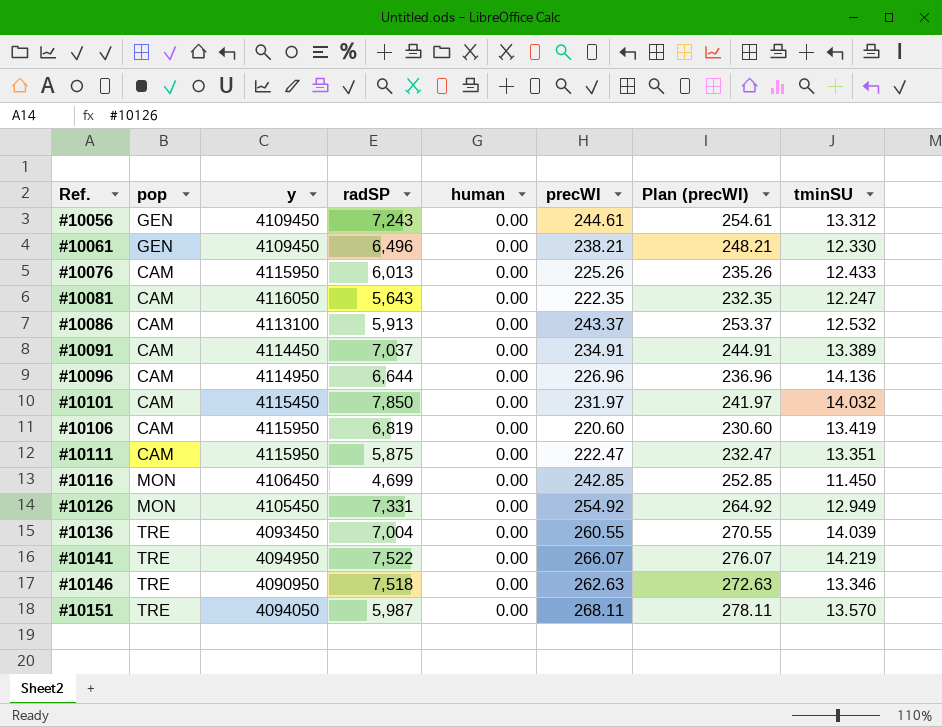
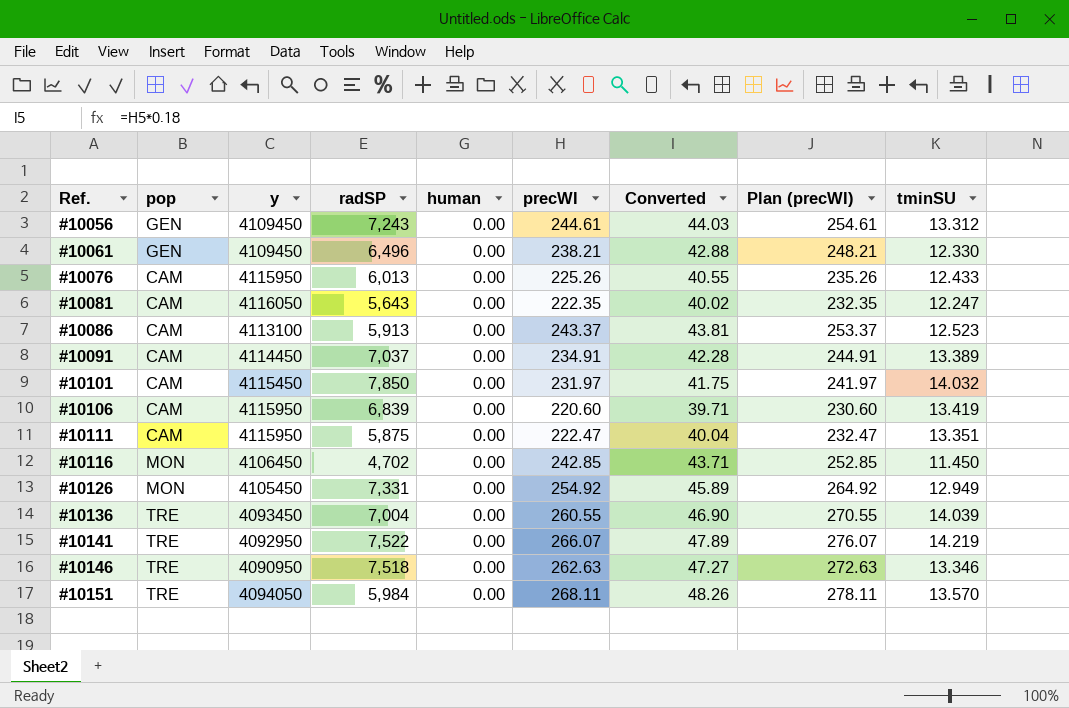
column Converted | formula: none -> [precWI] * 0.18
row #10096: CAM | 4114950 | 6,644 | 0.00 | 226.96 | 236.96 | 14.136 -> none
#10086 | tminSU: 12.532 -> 12.523
#10106 | radSP: 6,819 -> 6,839
#10116 | radSP: 4,699 -> 4,702
#10141 | y: 4094950 -> 4092950
#10151 | radSP: 5,987 -> 5,984

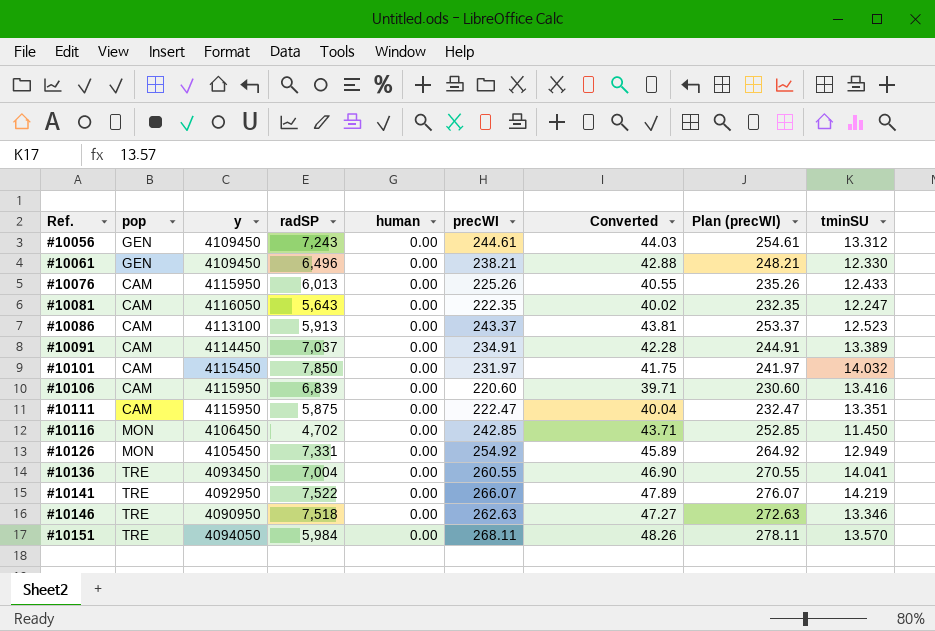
#10106 | tminSU: 13.419 -> 13.416
#10136 | tminSU: 14.039 -> 14.041

